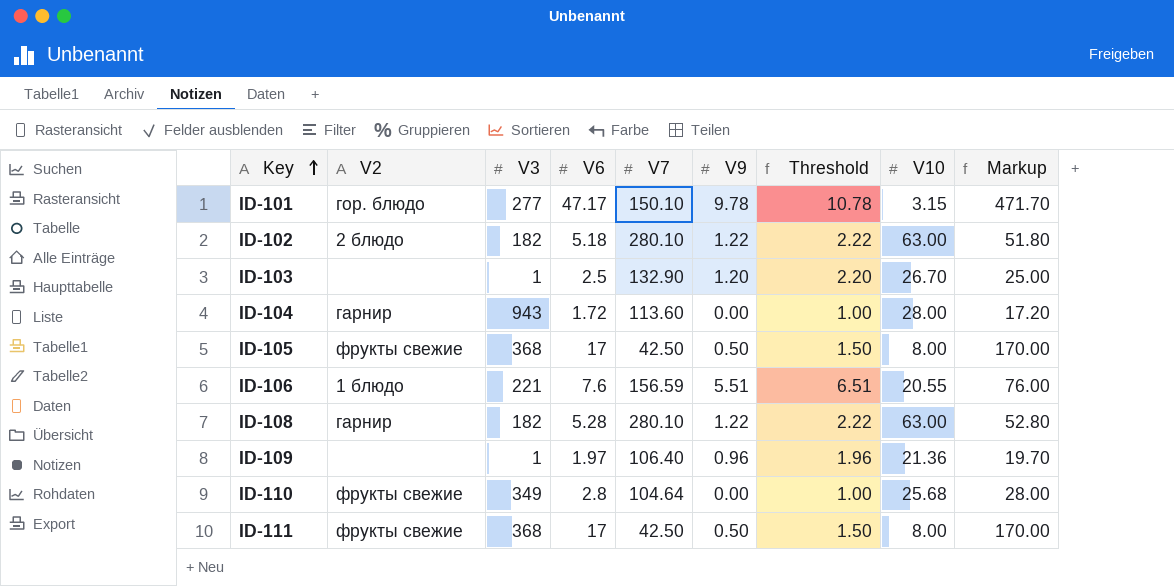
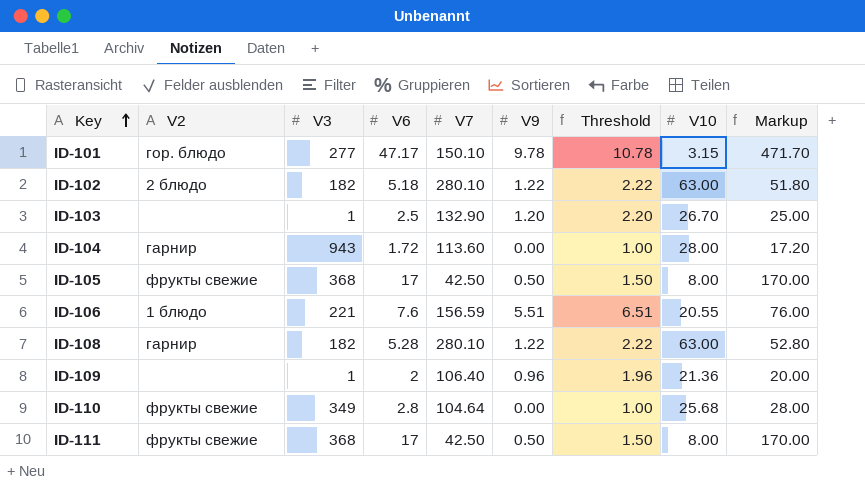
ID-109 | V6: 1.97 -> 2
ID-109 | Markup: 19.70 -> 20.00

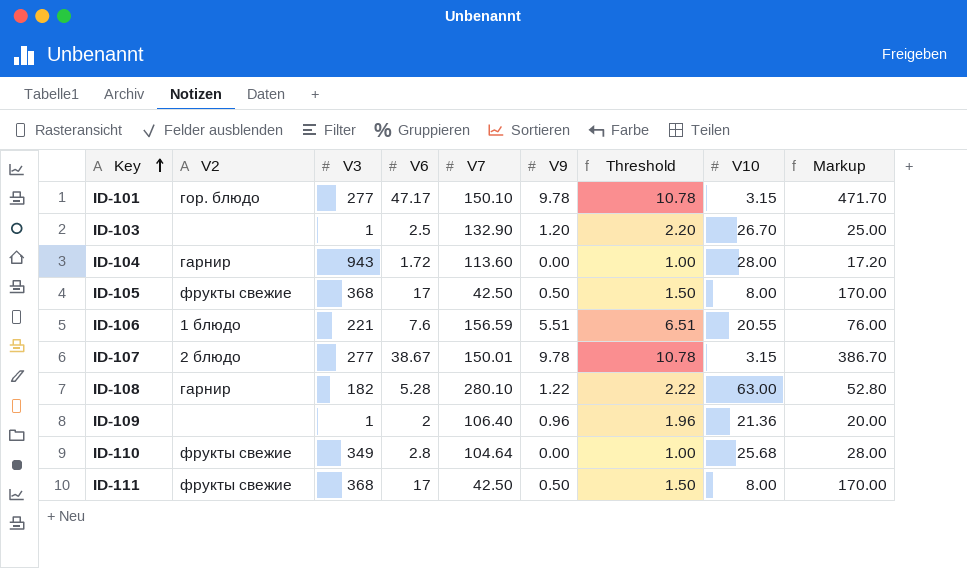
row ID-102: 2 блюдо | 182 | 5.18 | 280.10 | 1.22 | 2.22 | 63.00 | 51.80 -> none
row ID-107: none -> 2 блюдо | 277 | 38.67 | 150.01 | 9.78 | 10.78 | 3.15 | 386.70

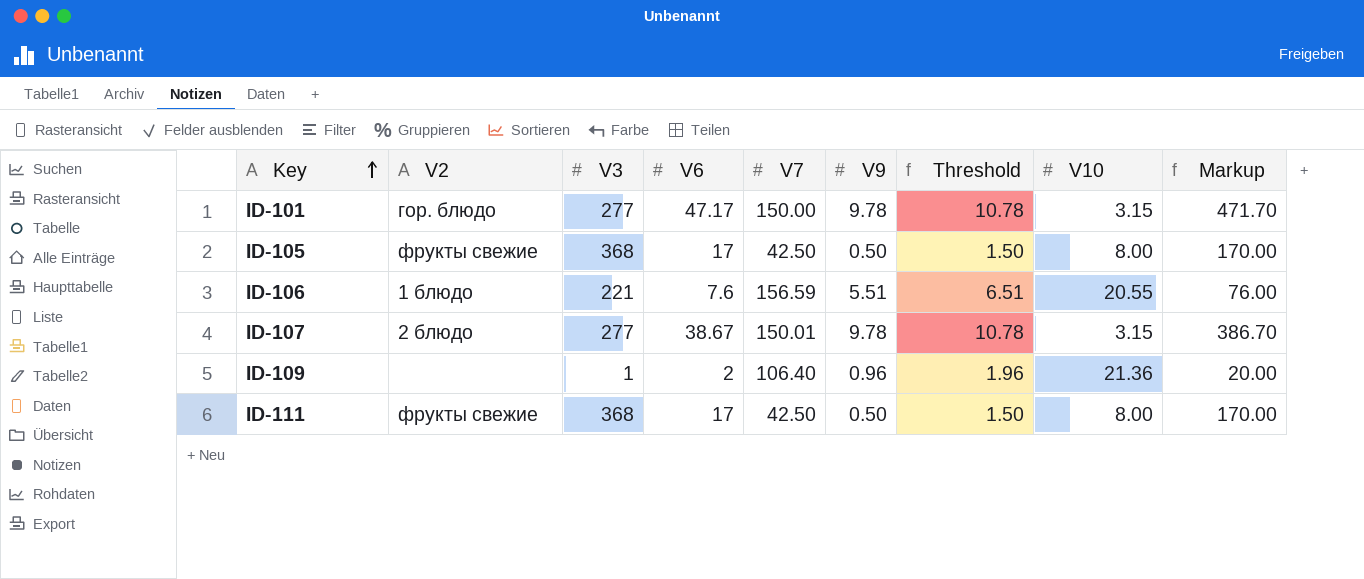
row ID-103: none | 1 | 2.5 | 132.90 | 1.20 | 2.20 | 26.70 | 25.00 -> none
row ID-104: гарнир | 943 | 1.72 | 113.60 | 0.00 | 1.00 | 28.00 | 17.20 -> none
row ID-108: гарнир | 182 | 5.28 | 280.10 | 1.22 | 2.22 | 63.00 | 52.80 -> none
row ID-110: фрукты свежие | 349 | 2.8 | 104.64 | 0.00 | 1.00 | 25.68 | 28.00 -> none
ID-101 | V7: 150.10 -> 150.00

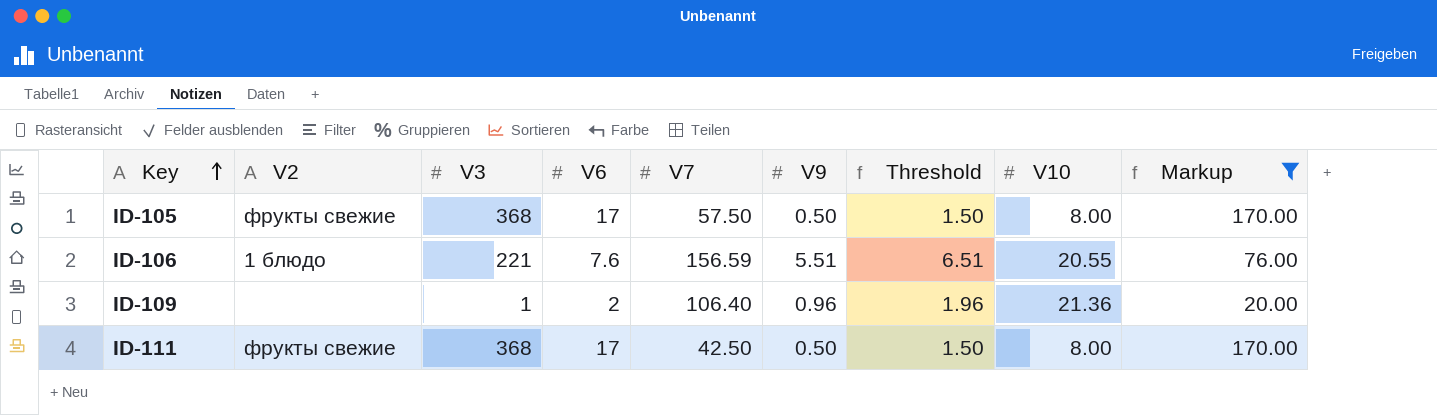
filter: none -> Markup <= 170.00
ID-105 | V7: 42.50 -> 57.50

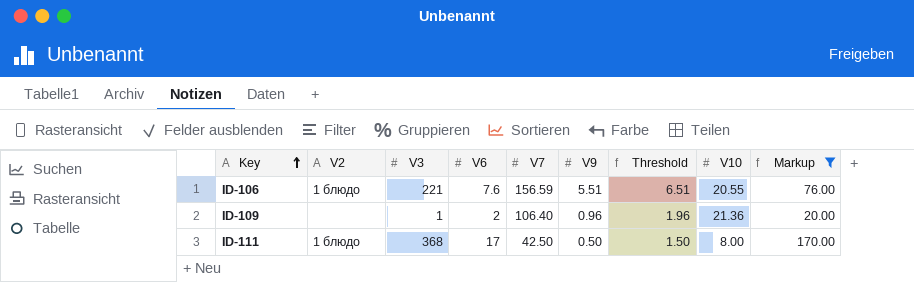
row ID-105: фрукты свежие | 368 | 17 | 57.50 | 0.50 | 1.50 | 8.00 | 170.00 -> none
ID-111 | V2: фрукты свежие -> 1 блюдо

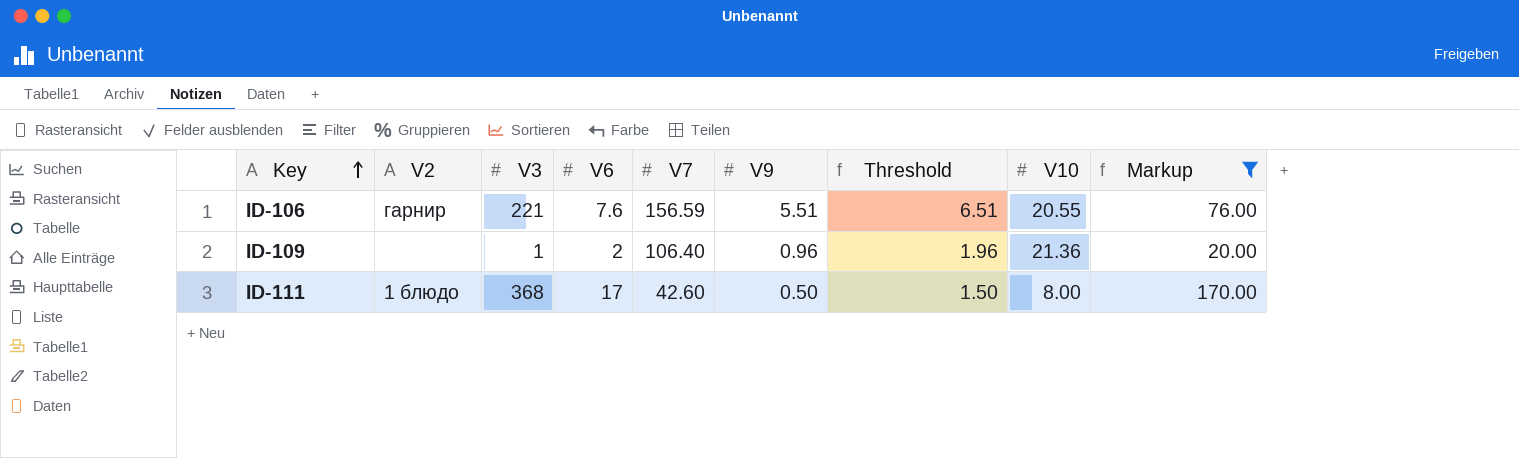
ID-106 | V2: 1 блюдо -> гарнир
ID-111 | V7: 42.50 -> 42.60

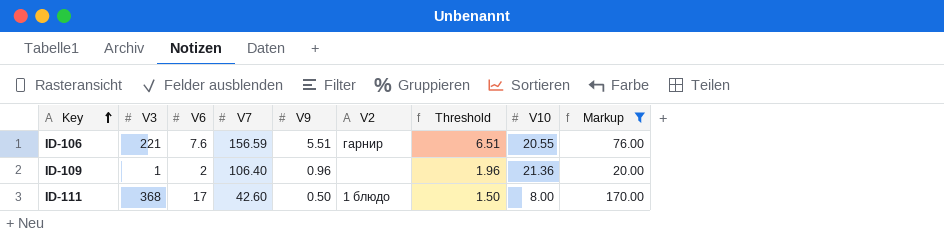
column V2 | position: 2 -> 6

